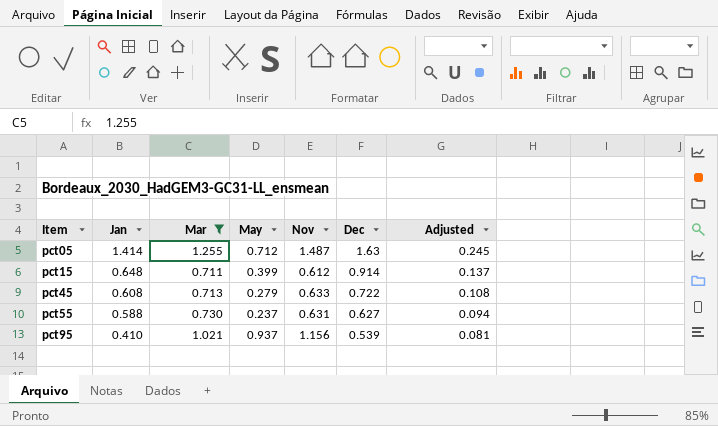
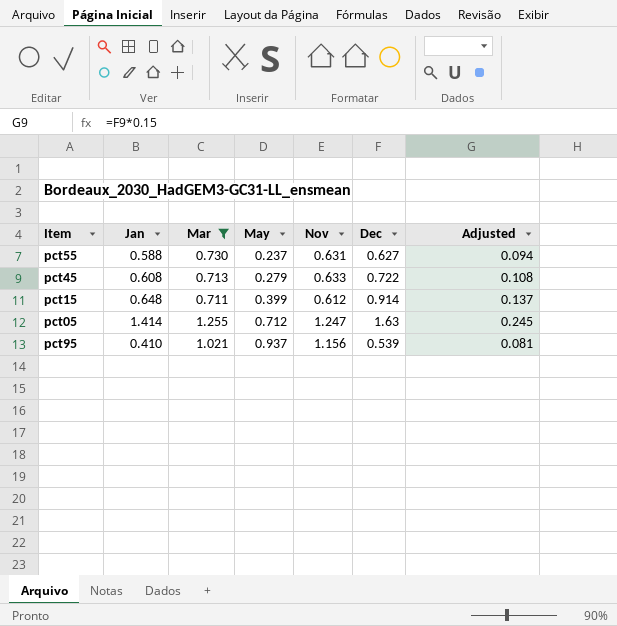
row order: Item ascending -> May ascending
pct05 | Nov: 1.487 -> 1.247

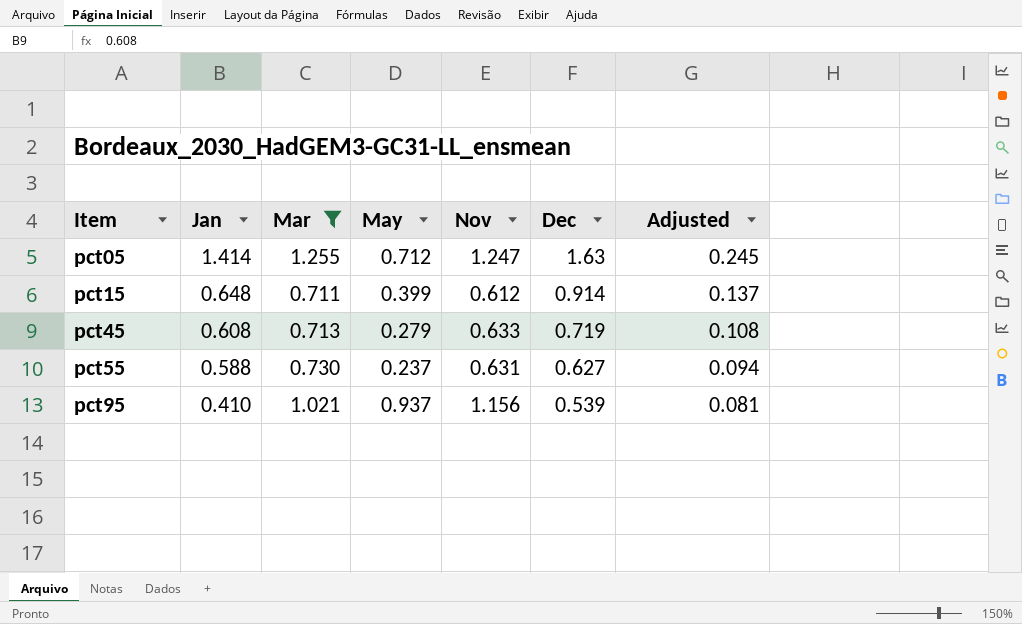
row order: May ascending -> Item ascending
pct45 | Dec: 0.722 -> 0.719

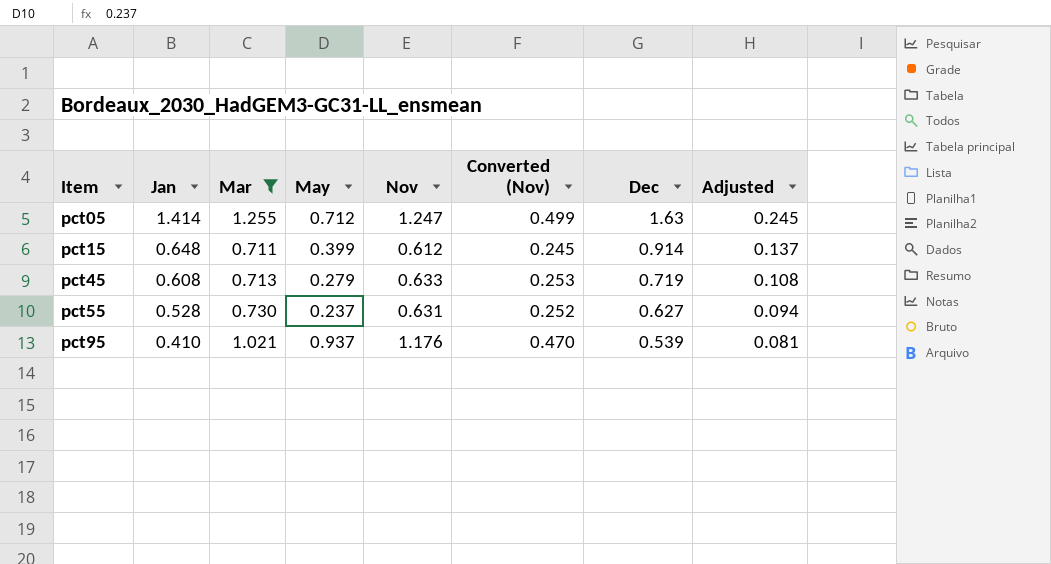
column Converted (Nov) | formula: none -> [Nov] * 0.4
pct55 | Jan: 0.588 -> 0.528
pct95 | Nov: 1.156 -> 1.176

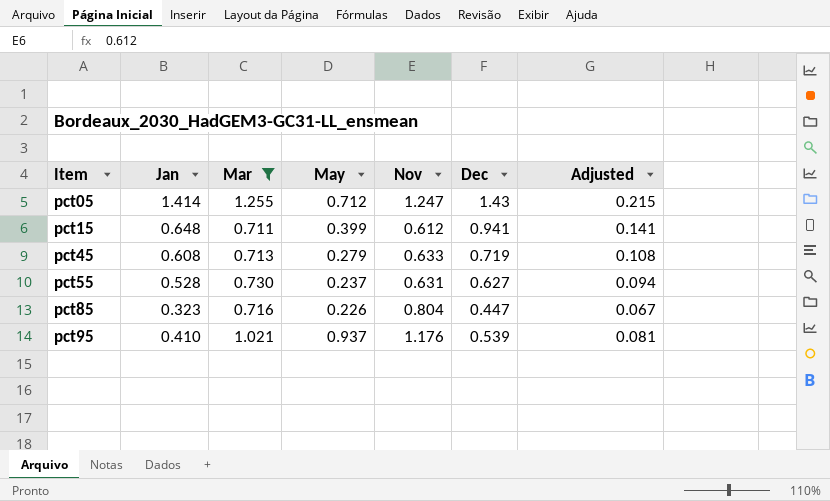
column Converted (Nov) | formula: [Nov] * 0.4 -> none
pct05 | Dec: 1.63 -> 1.43
pct05 | Adjusted: 0.245 -> 0.215
pct15 | Dec: 0.914 -> 0.941
pct15 | Adjusted: 0.137 -> 0.141
row pct85: none -> 0.323 | 0.716 | 0.226 | 0.804 | 0.447 | 0.067

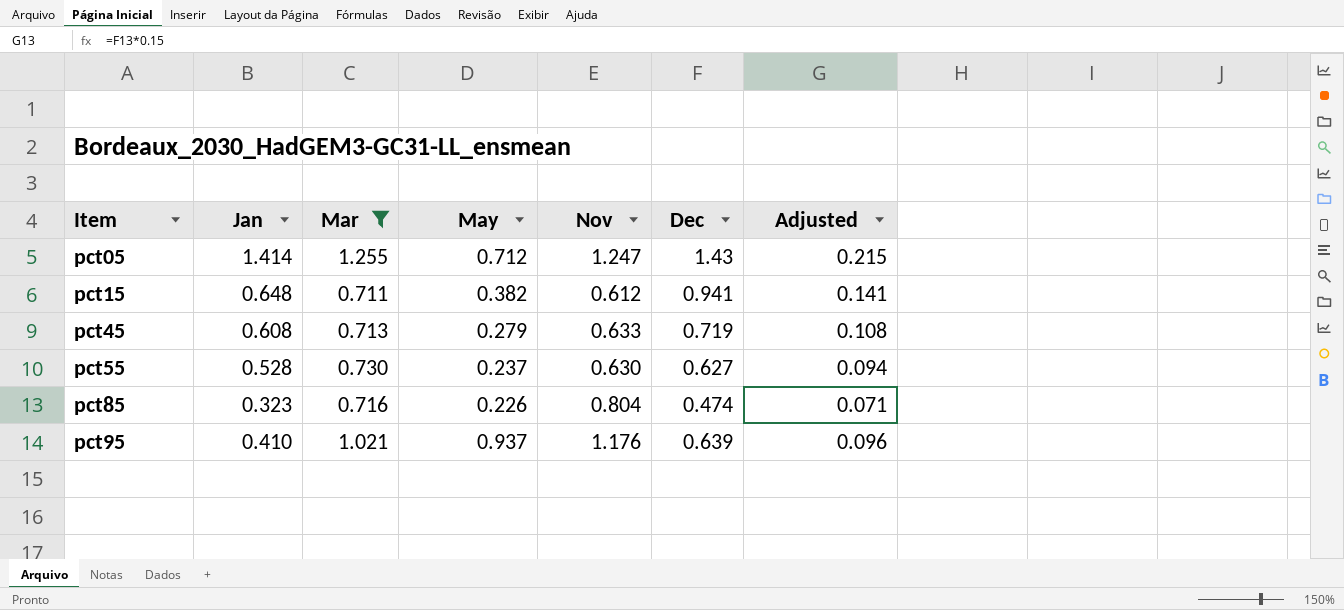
pct15 | May: 0.399 -> 0.382
pct55 | Nov: 0.631 -> 0.630
pct85 | Dec: 0.447 -> 0.474
pct85 | Adjusted: 0.067 -> 0.071
pct95 | Dec: 0.539 -> 0.639
pct95 | Adjusted: 0.081 -> 0.096

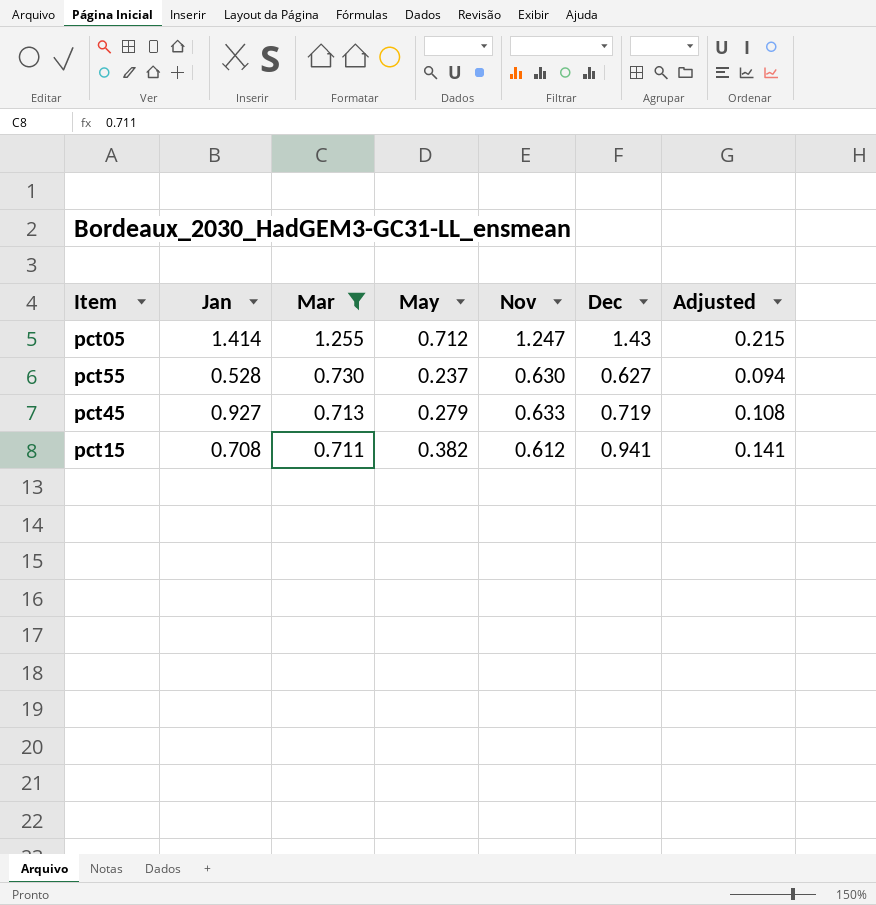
row order: Item ascending -> Mar descending
row pct85: 0.323 | 0.716 | 0.226 | 0.804 | 0.474 | 0.071 -> none
row pct95: 0.410 | 1.021 | 0.937 | 1.176 | 0.639 | 0.096 -> none
pct45 | Jan: 0.608 -> 0.927
pct15 | Jan: 0.648 -> 0.708

